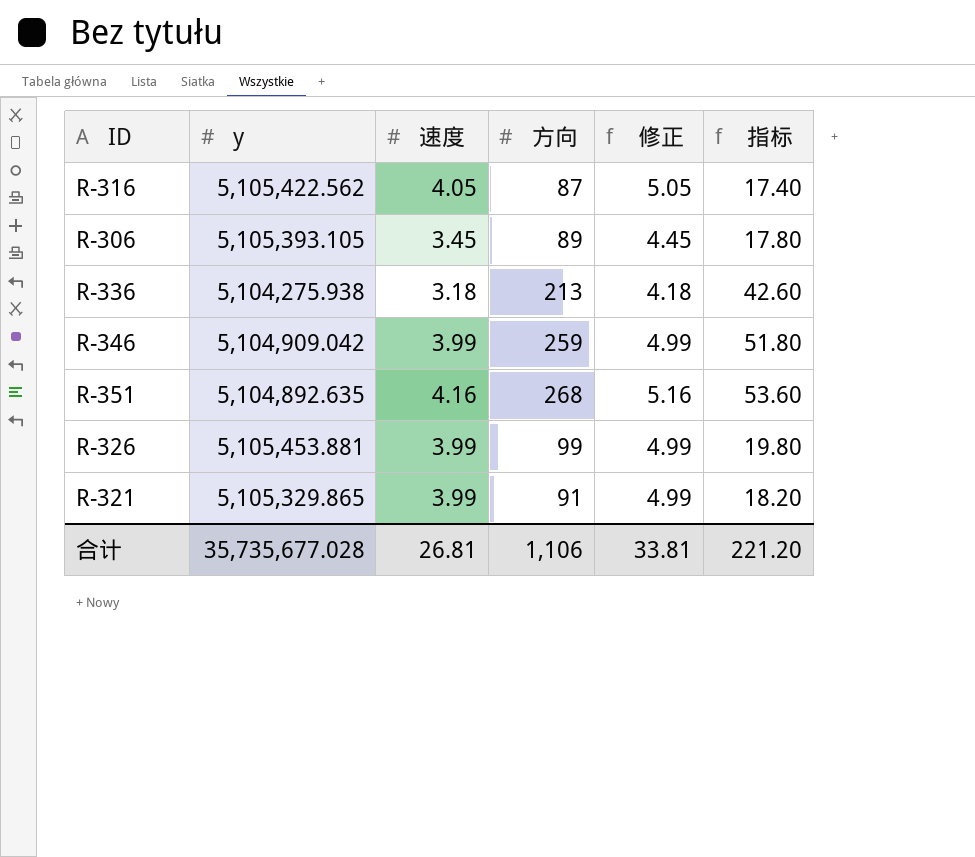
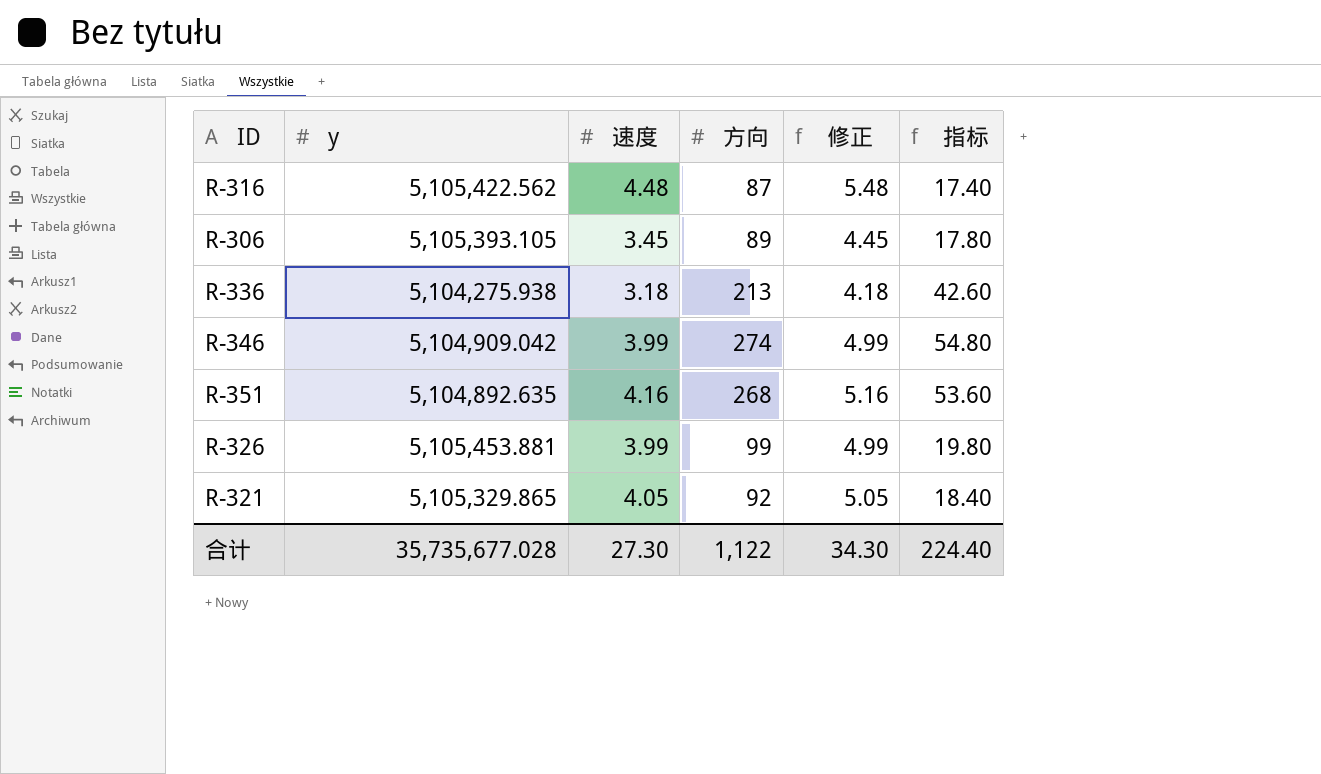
R-316 | 速度: 4.05 -> 4.48
R-316 | 修正: 5.05 -> 5.48
R-346 | 方向: 259 -> 274
R-346 | 指标: 51.80 -> 54.80
R-321 | 速度: 3.99 -> 4.05
R-321 | 方向: 91 -> 92
R-321 | 修正: 4.99 -> 5.05
R-321 | 指标: 18.20 -> 18.40
合计 | 速度: 26.81 -> 27.30
合计 | 方向: 1,106 -> 1,122
合计 | 修正: 33.81 -> 34.30
合计 | 指标: 221.20 -> 224.40

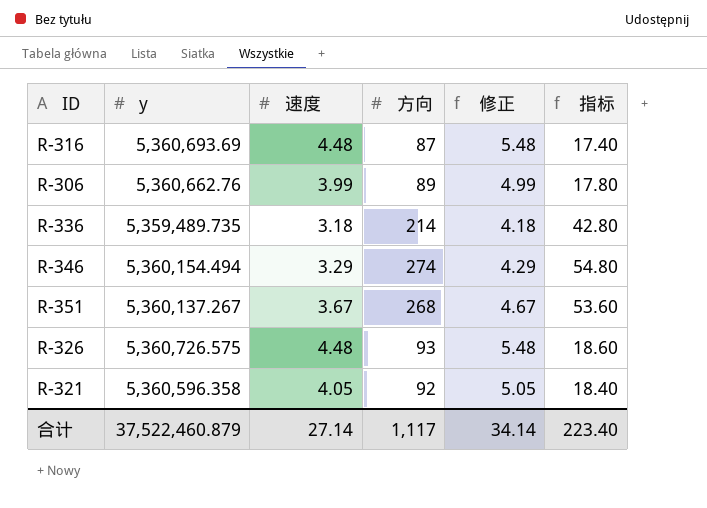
R-316 | y: 5,105,422.562 -> 5,360,693.69
R-306 | y: 5,105,393.105 -> 5,360,662.76
R-306 | 速度: 3.45 -> 3.99
R-306 | 修正: 4.45 -> 4.99
R-336 | y: 5,104,275.938 -> 5,359,489.735
R-336 | 方向: 213 -> 214
R-336 | 指标: 42.60 -> 42.80
R-346 | y: 5,104,909.042 -> 5,360,154.494
R-346 | 速度: 3.99 -> 3.29
R-346 | 修正: 4.99 -> 4.29
R-351 | y: 5,104,892.635 -> 5,360,137.267
R-351 | 速度: 4.16 -> 3.67
R-351 | 修正: 5.16 -> 4.67
R-326 | y: 5,105,453.881 -> 5,360,726.575
R-326 | 速度: 3.99 -> 4.48
R-326 | 方向: 99 -> 93
R-326 | 修正: 4.99 -> 5.48
R-326 | 指标: 19.80 -> 18.60
R-321 | y: 5,105,329.865 -> 5,360,596.358
合计 | y: 35,735,677.028 -> 37,522,460.879
合计 | 速度: 27.30 -> 27.14
合计 | 方向: 1,122 -> 1,117
合计 | 修正: 34.30 -> 34.14
合计 | 指标: 224.40 -> 223.40

